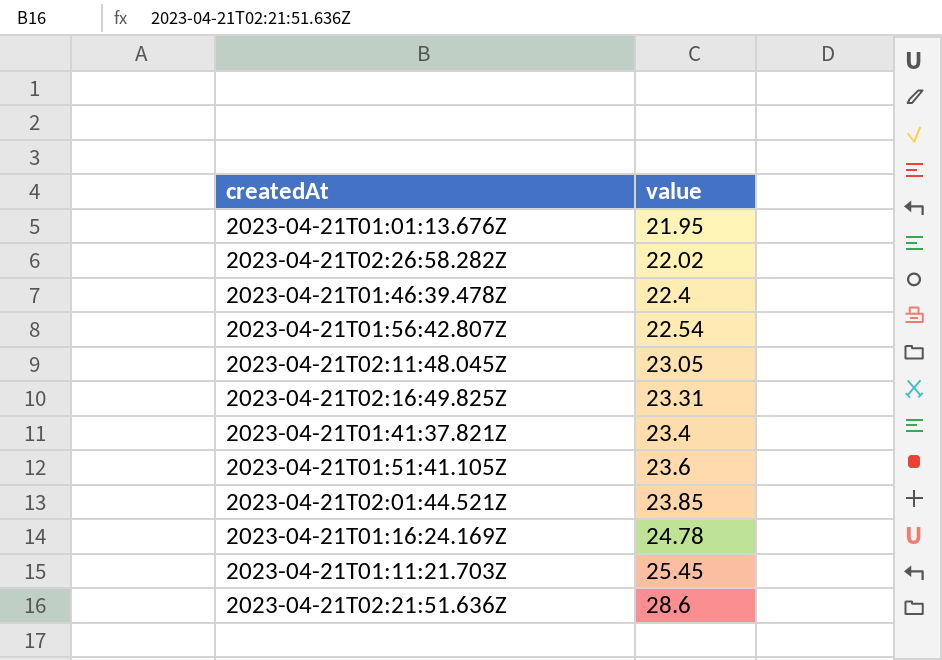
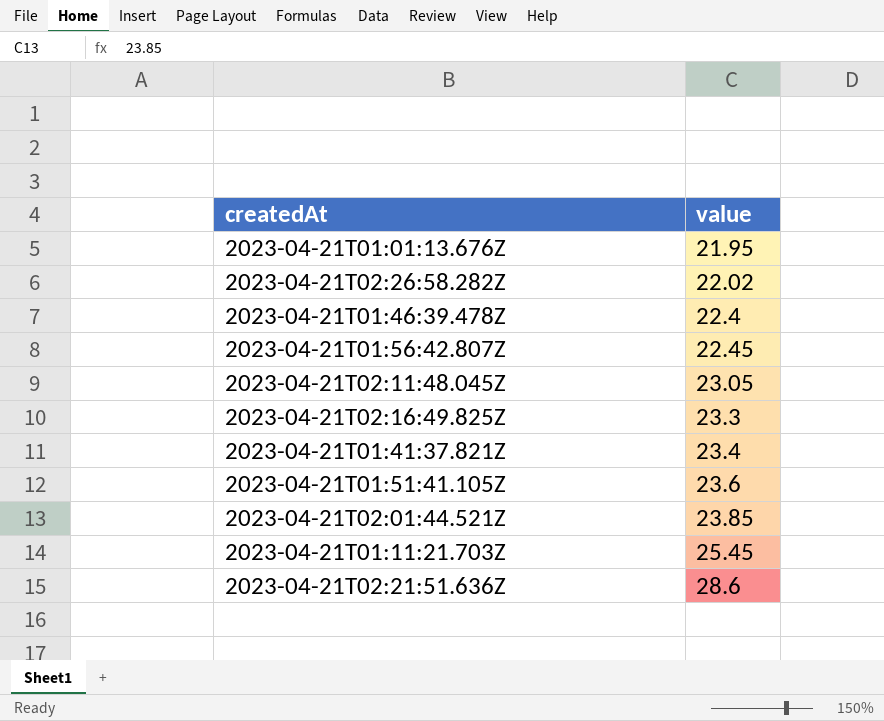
row 2023-04-21T01:16:24.169Z: 24.78 -> none
2023-04-21T01:56:42.807Z | value: 22.54 -> 22.45
2023-04-21T02:16:49.825Z | value: 23.31 -> 23.3

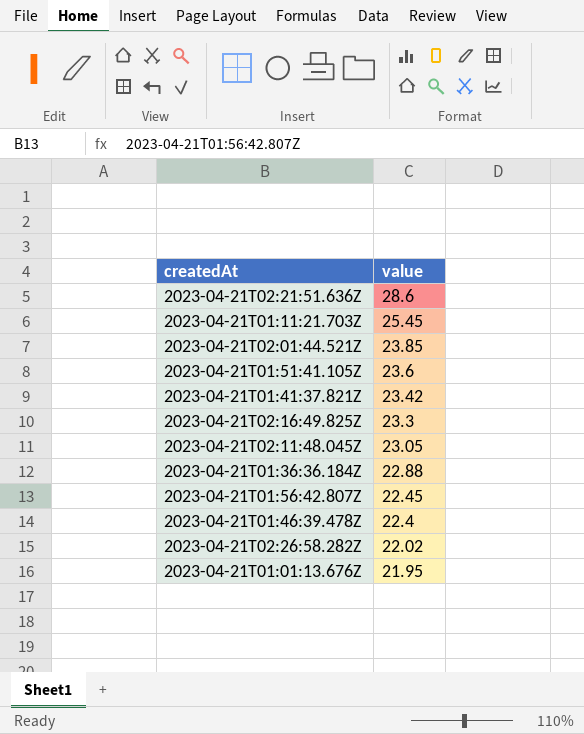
row order: value ascending -> value descending
2023-04-21T01:41:37.821Z | value: 23.4 -> 23.42
row 2023-04-21T01:36:36.184Z: none -> 22.88

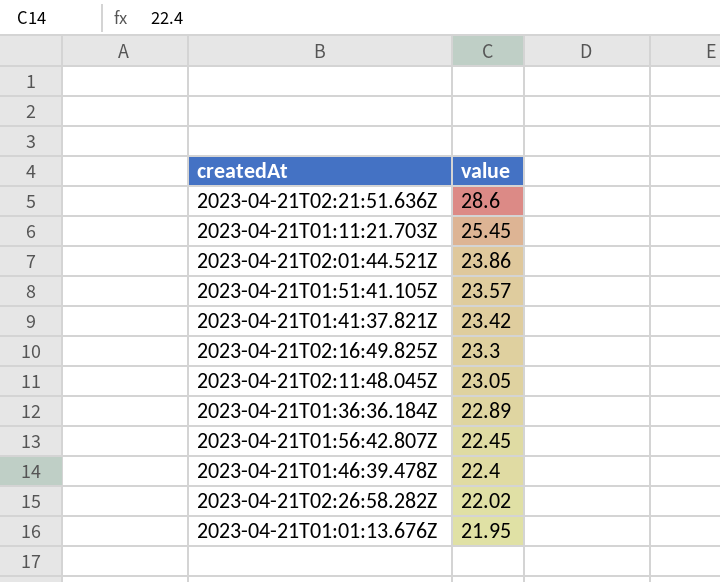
2023-04-21T02:01:44.521Z | value: 23.85 -> 23.86
2023-04-21T01:51:41.105Z | value: 23.6 -> 23.57
2023-04-21T01:36:36.184Z | value: 22.88 -> 22.89

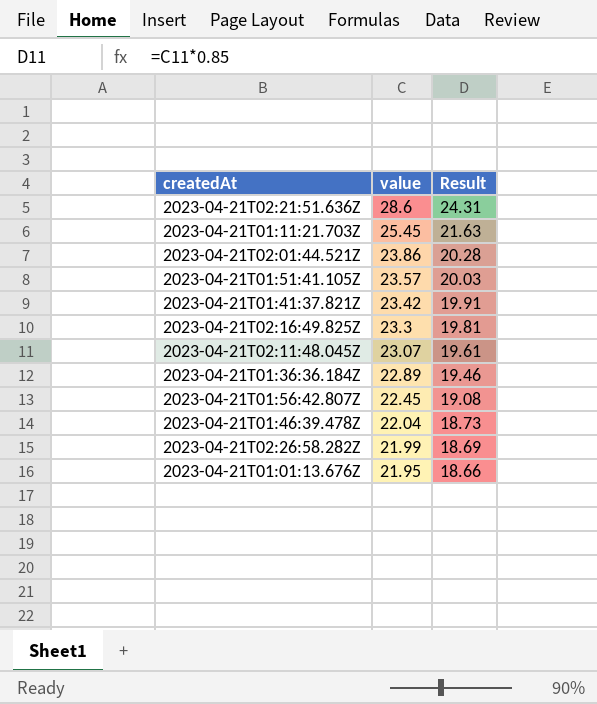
column Result | formula: none -> [value] * 0.85
2023-04-21T02:11:48.045Z | value: 23.05 -> 23.07
2023-04-21T01:46:39.478Z | value: 22.4 -> 22.04
2023-04-21T02:26:58.282Z | value: 22.02 -> 21.99

